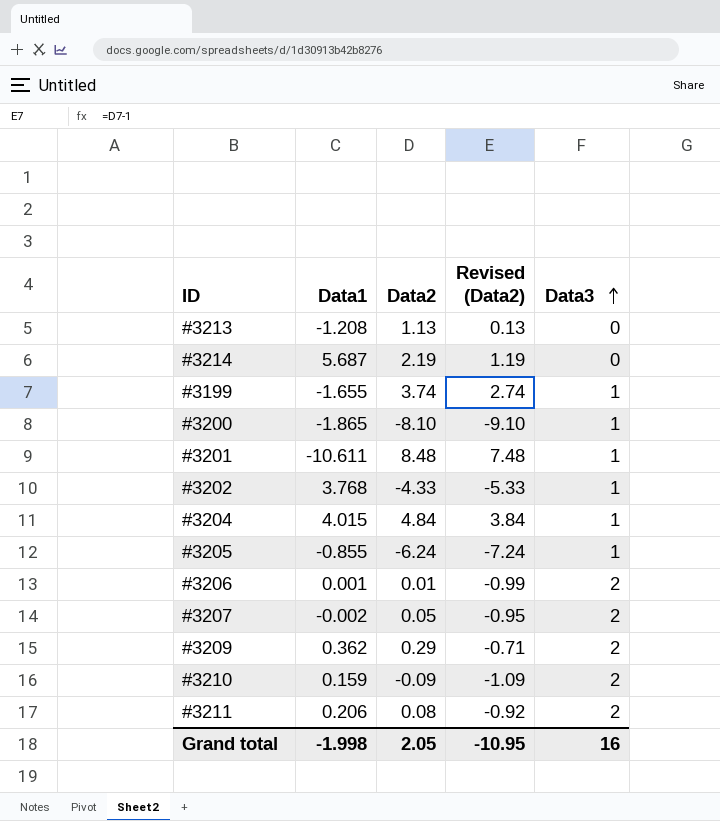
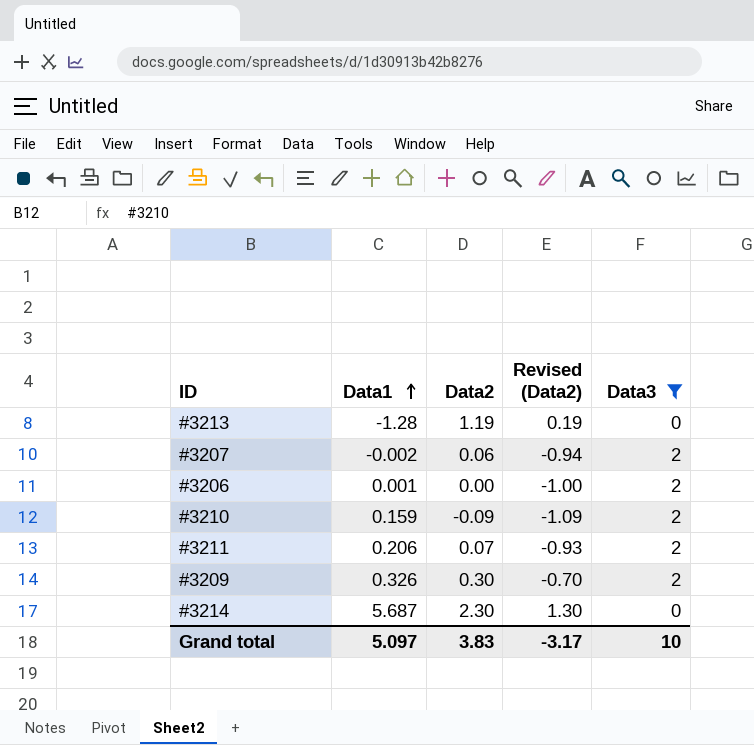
filter: none -> Data3 != 1
row order: Data3 ascending -> Data1 ascending
#3213 | Data1: -1.208 -> -1.28
#3213 | Data2: 1.13 -> 1.19
#3213 | Revised (Data2): 0.13 -> 0.19
#3207 | Data2: 0.05 -> 0.06
#3207 | Revised (Data2): -0.95 -> -0.94
#3206 | Data2: 0.01 -> 0.00
#3206 | Revised (Data2): -0.99 -> -1.00
#3211 | Data2: 0.08 -> 0.07
#3211 | Revised (Data2): -0.92 -> -0.93
#3209 | Data1: 0.362 -> 0.326
#3209 | Data2: 0.29 -> 0.30
#3209 | Revised (Data2): -0.71 -> -0.70
#3214 | Data2: 2.19 -> 2.30
#3214 | Revised (Data2): 1.19 -> 1.30
Grand total | Data1: -1.998 -> 5.097
Grand total | Data2: 2.05 -> 3.83
Grand total | Revised (Data2): -10.95 -> -3.17
Grand total | Data3: 16 -> 10

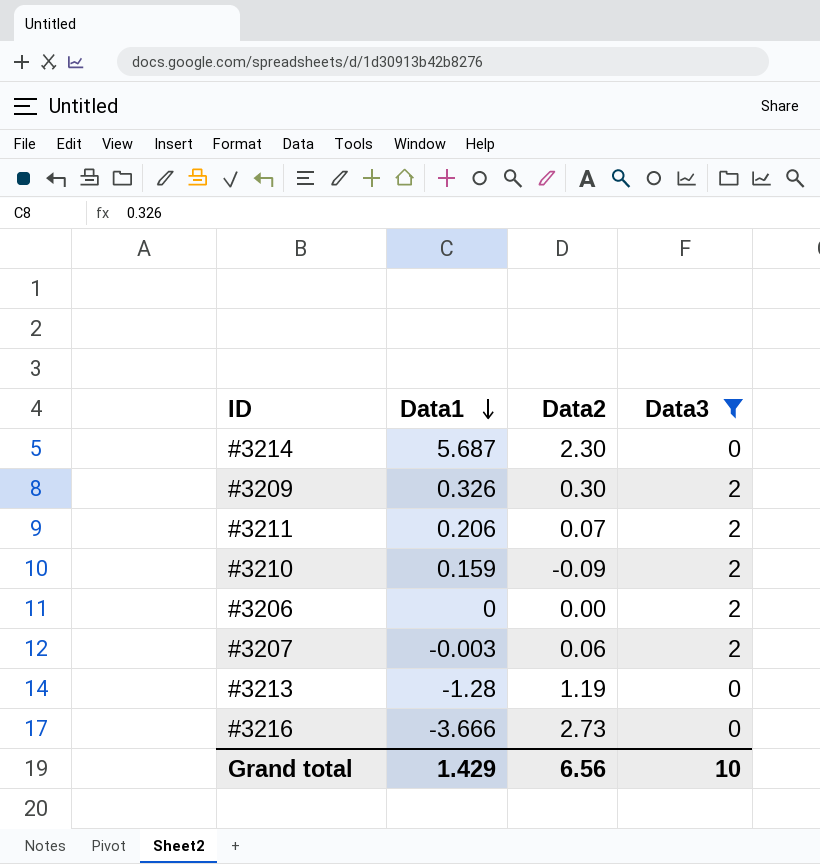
row order: Data1 ascending -> Data1 descending
column Revised (Data2) | formula: [Data2] - 1 -> none
#3206 | Data1: 0.001 -> 0
#3207 | Data1: -0.002 -> -0.003
row #3216: none -> -3.666 | 2.73 | 0
Grand total | Data1: 5.097 -> 1.429
Grand total | Data2: 3.83 -> 6.56

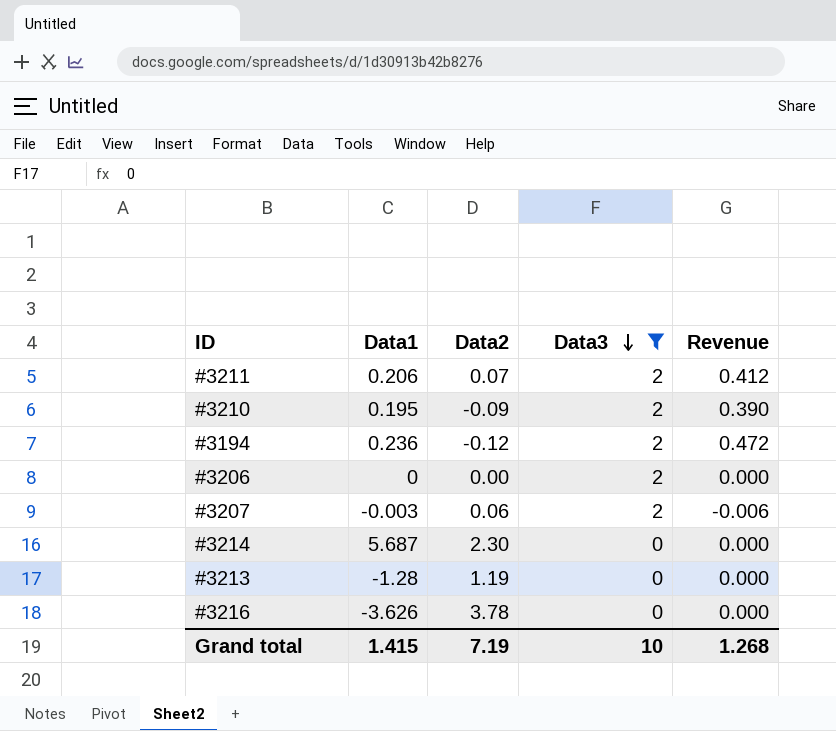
row order: Data1 descending -> Data3 descending
column Revenue | formula: none -> [Data1] * [Data3]
row #3209: 0.326 | 0.30 | 2 -> none
#3210 | Data1: 0.159 -> 0.195
row #3194: none -> 0.236 | -0.12 | 2 | 0.472
#3216 | Data1: -3.666 -> -3.626
#3216 | Data2: 2.73 -> 3.78
Grand total | Data1: 1.429 -> 1.415
Grand total | Data2: 6.56 -> 7.19

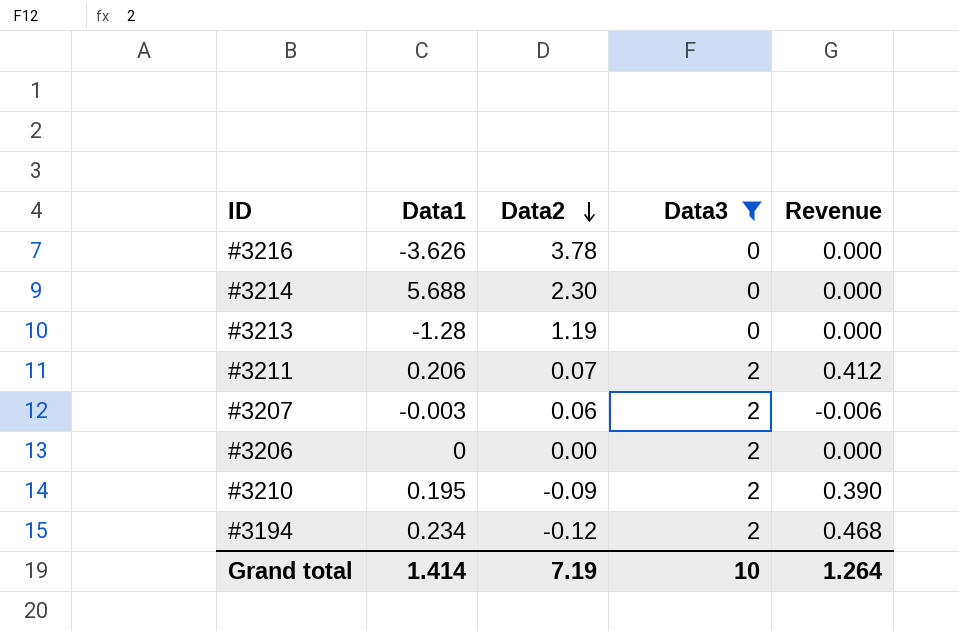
row order: Data3 descending -> Data2 descending
#3214 | Data1: 5.687 -> 5.688
#3194 | Data1: 0.236 -> 0.234
#3194 | Revenue: 0.472 -> 0.468
Grand total | Data1: 1.415 -> 1.414
Grand total | Revenue: 1.268 -> 1.264

